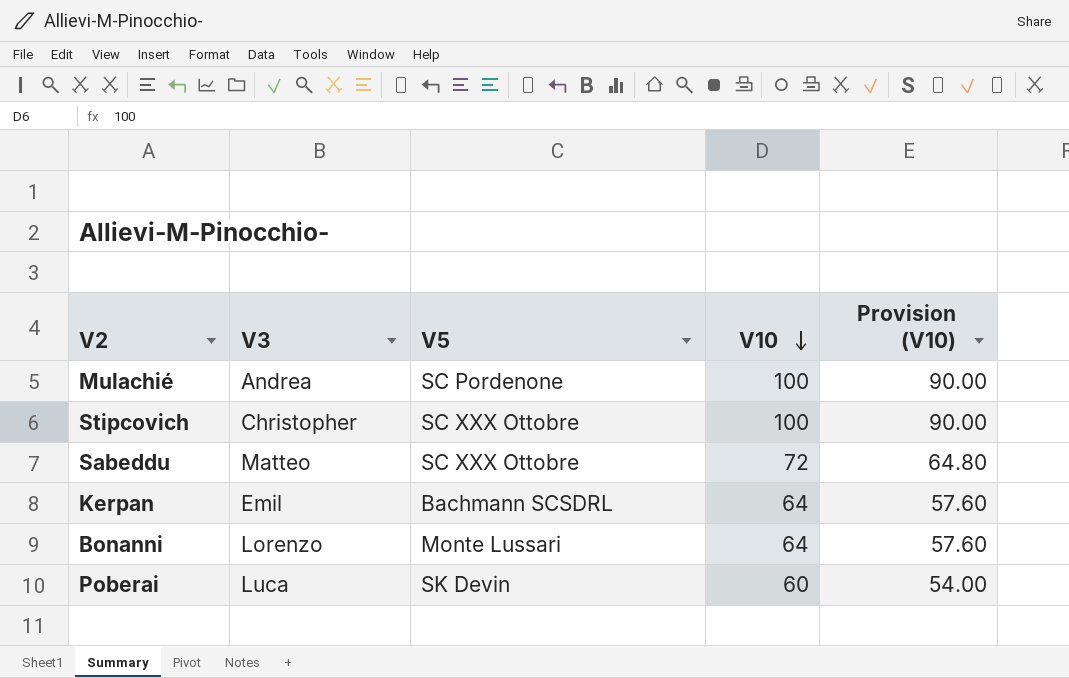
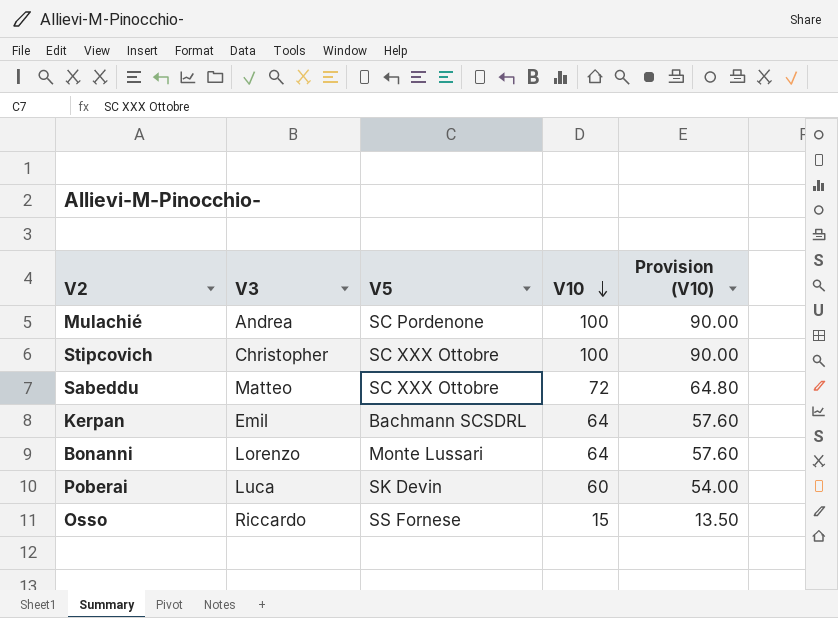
row Osso: none -> Riccardo | SS Fornese | 15 | 13.50

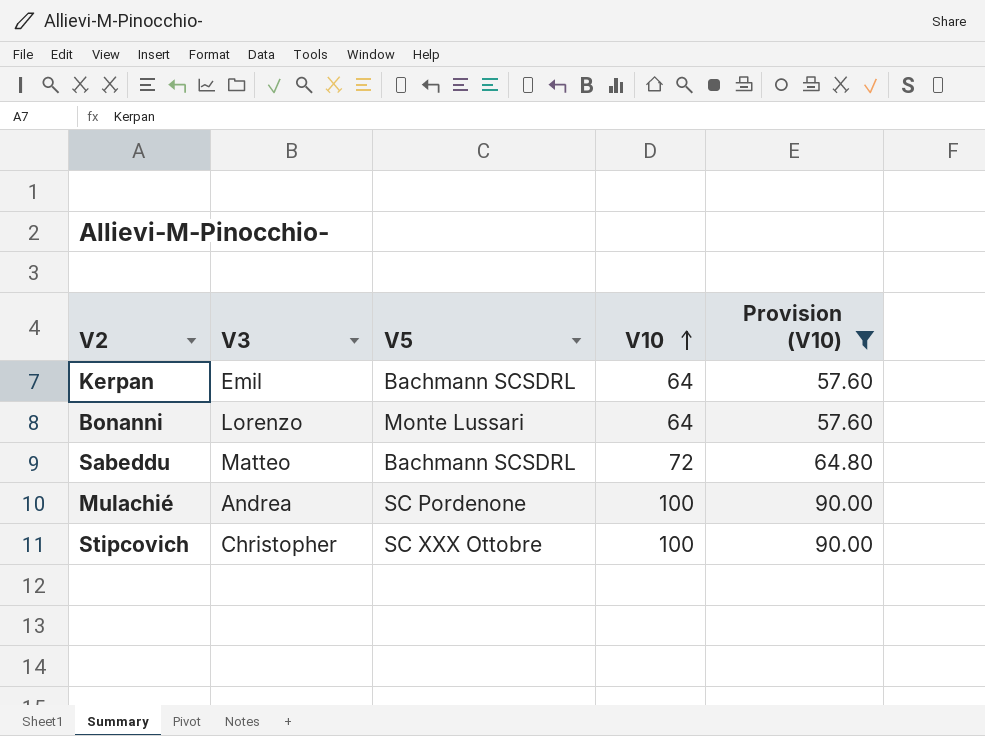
filter: none -> Provision (V10) >= 57.60
row order: V10 descending -> V10 ascending
Sabeddu | V5: SC XXX Ottobre -> Bachmann SCSDRL

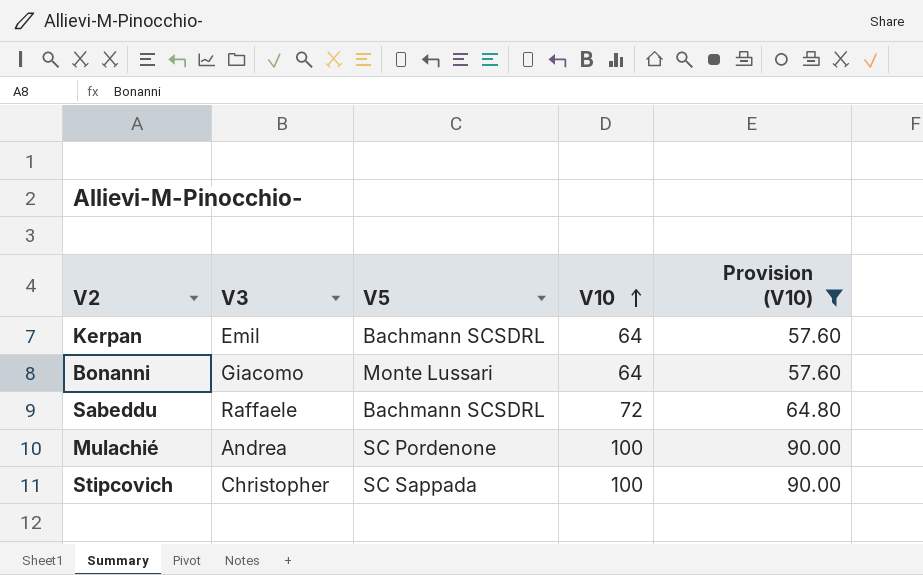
Bonanni | V3: Lorenzo -> Giacomo
Sabeddu | V3: Matteo -> Raffaele
Stipcovich | V5: SC XXX Ottobre -> SC Sappada

